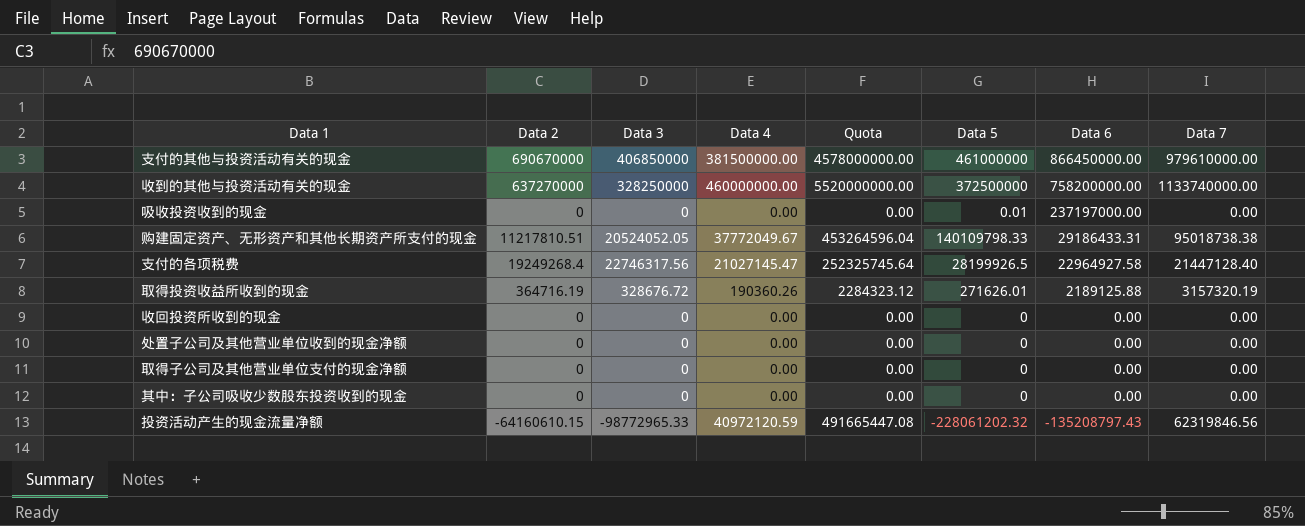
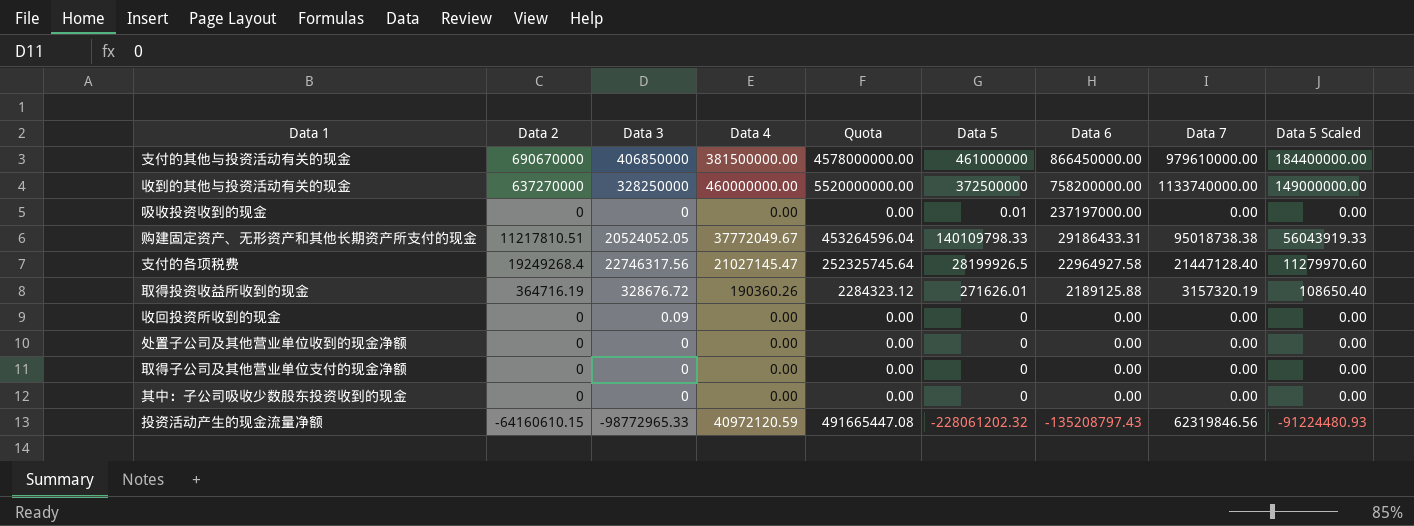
column Data 5 Scaled | formula: none -> [Data 5] * 0.4
收回投资所收到的现金 | Data 3: 0 -> 0.09

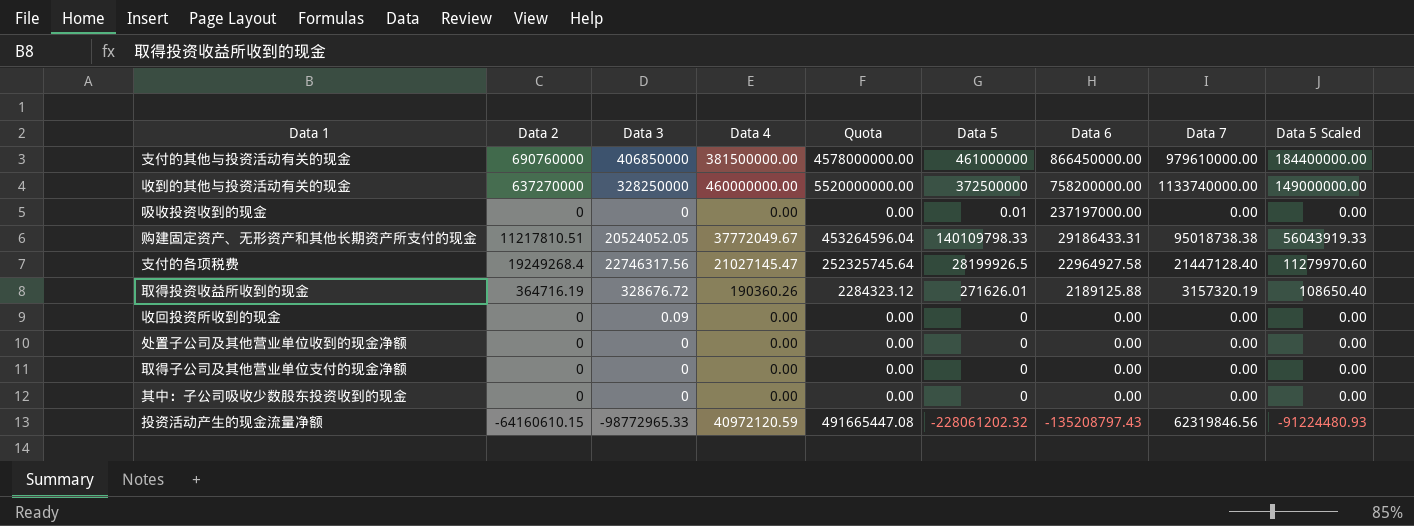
支付的其他与投资活动有关的现金 | Data 2: 690670000 -> 690760000

